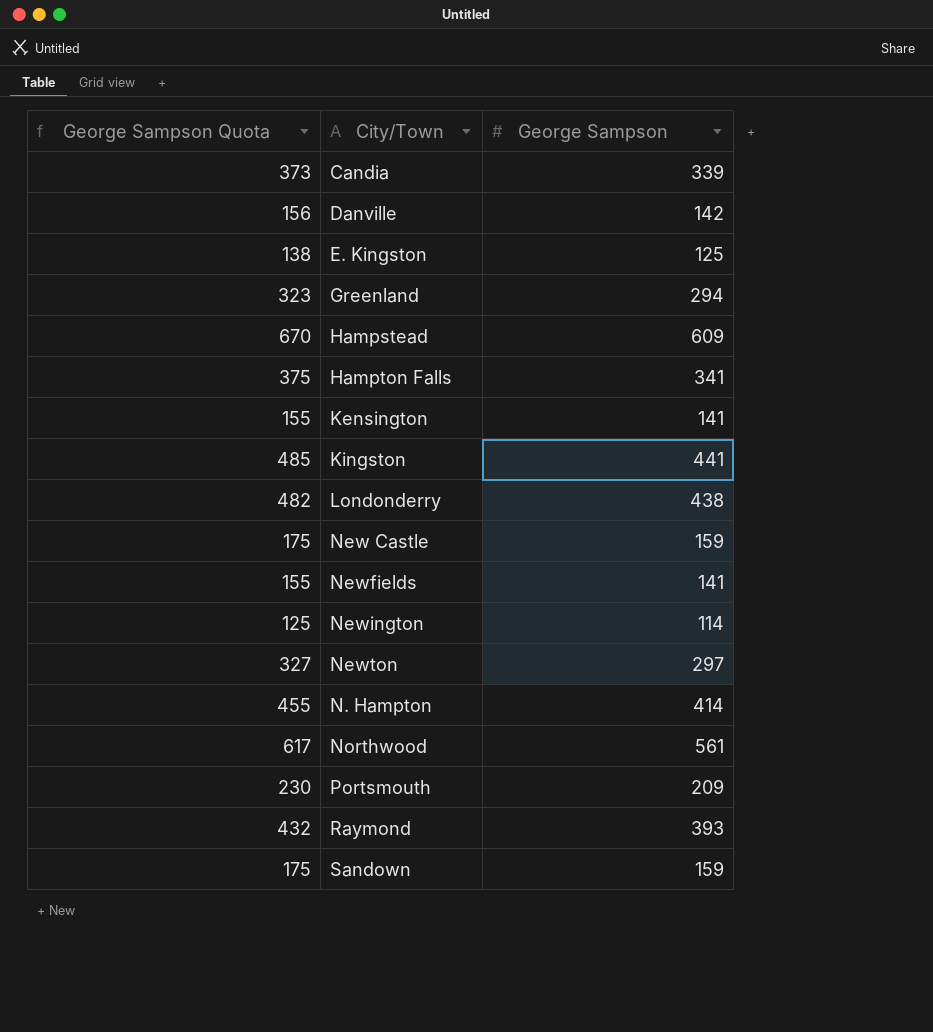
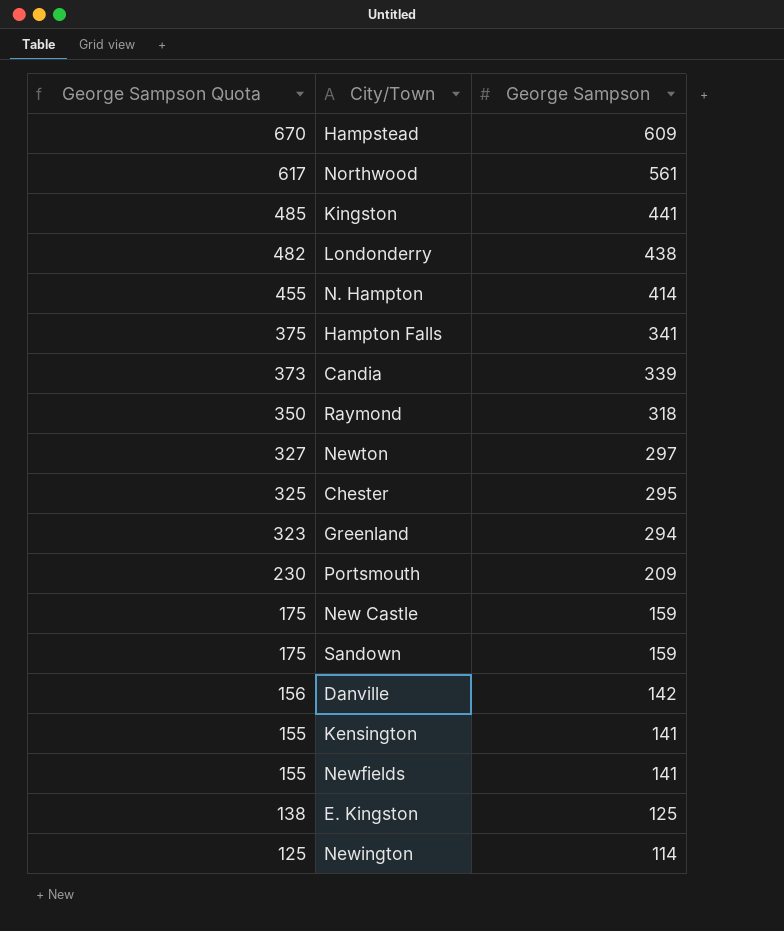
row order: none -> George Sampson Quota descending
Raymond | George Sampson Quota: 432 -> 350
Raymond | George Sampson: 393 -> 318
row Chester: none -> 325 | 295

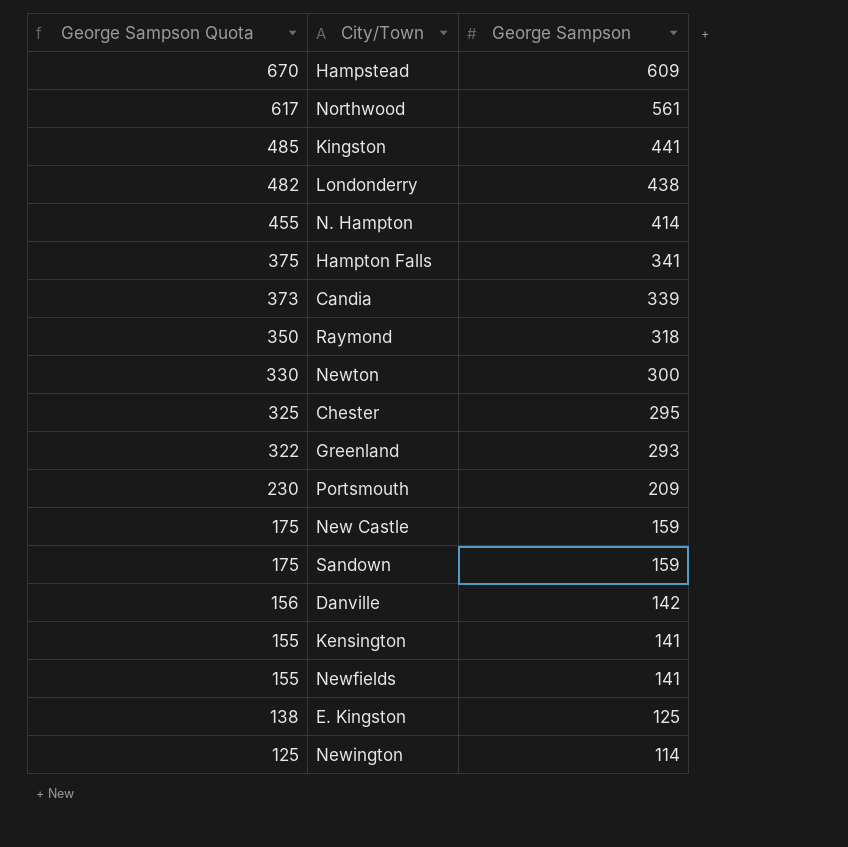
Newton | George Sampson Quota: 327 -> 330
Newton | George Sampson: 297 -> 300
Greenland | George Sampson Quota: 323 -> 322
Greenland | George Sampson: 294 -> 293

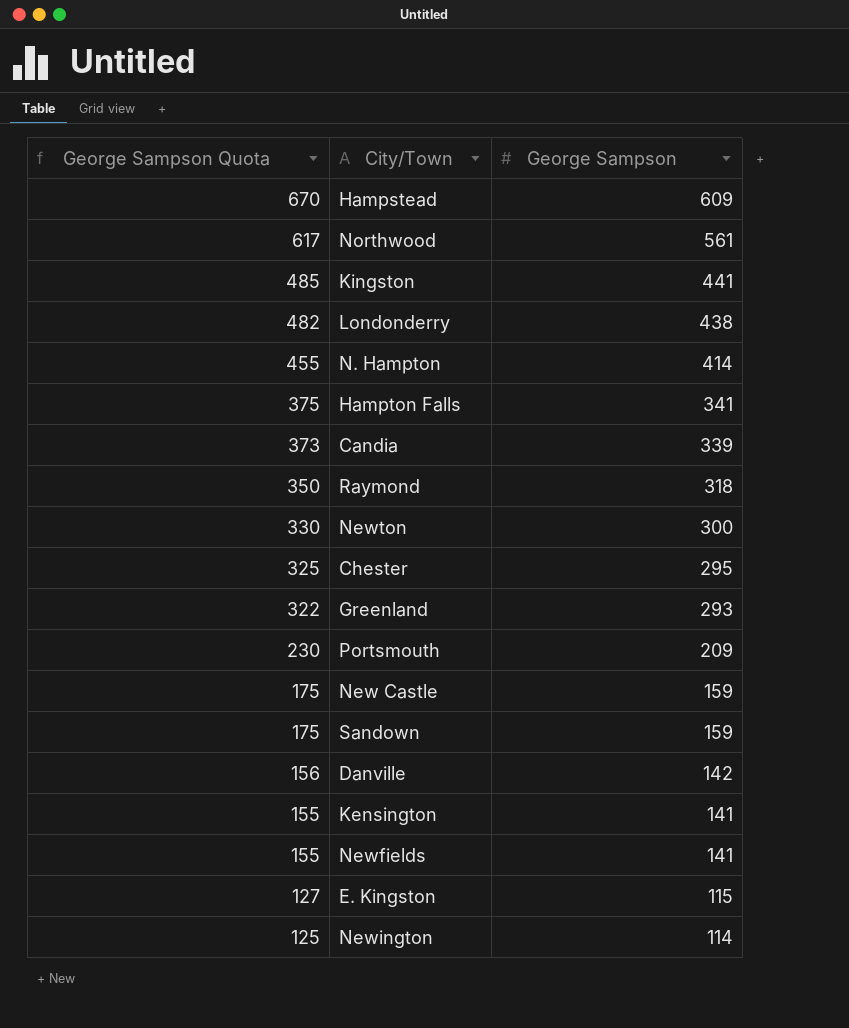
E. Kingston | George Sampson Quota: 138 -> 127
E. Kingston | George Sampson: 125 -> 115

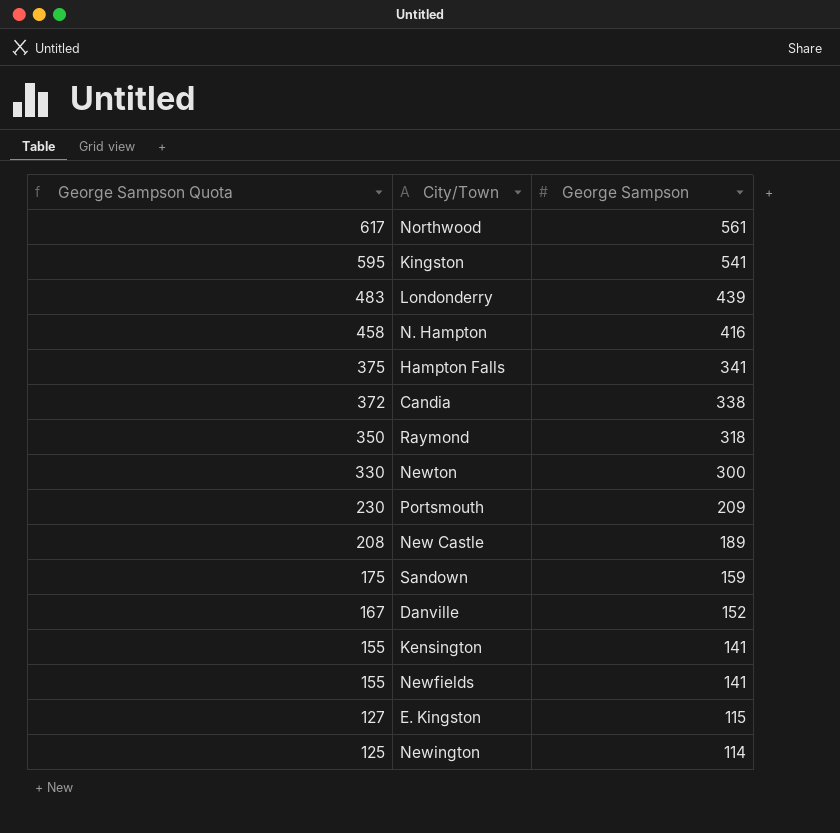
row Hampstead: 670 | 609 -> none
row Chester: 325 | 295 -> none
row Greenland: 322 | 293 -> none
Kingston | George Sampson Quota: 485 -> 595
Kingston | George Sampson: 441 -> 541
Londonderry | George Sampson Quota: 482 -> 483
Londonderry | George Sampson: 438 -> 439
N. Hampton | George Sampson Quota: 455 -> 458
N. Hampton | George Sampson: 414 -> 416
Candia | George Sampson Quota: 373 -> 372
Candia | George Sampson: 339 -> 338
New Castle | George Sampson Quota: 175 -> 208
New Castle | George Sampson: 159 -> 189
Danville | George Sampson Quota: 156 -> 167
Danville | George Sampson: 142 -> 152

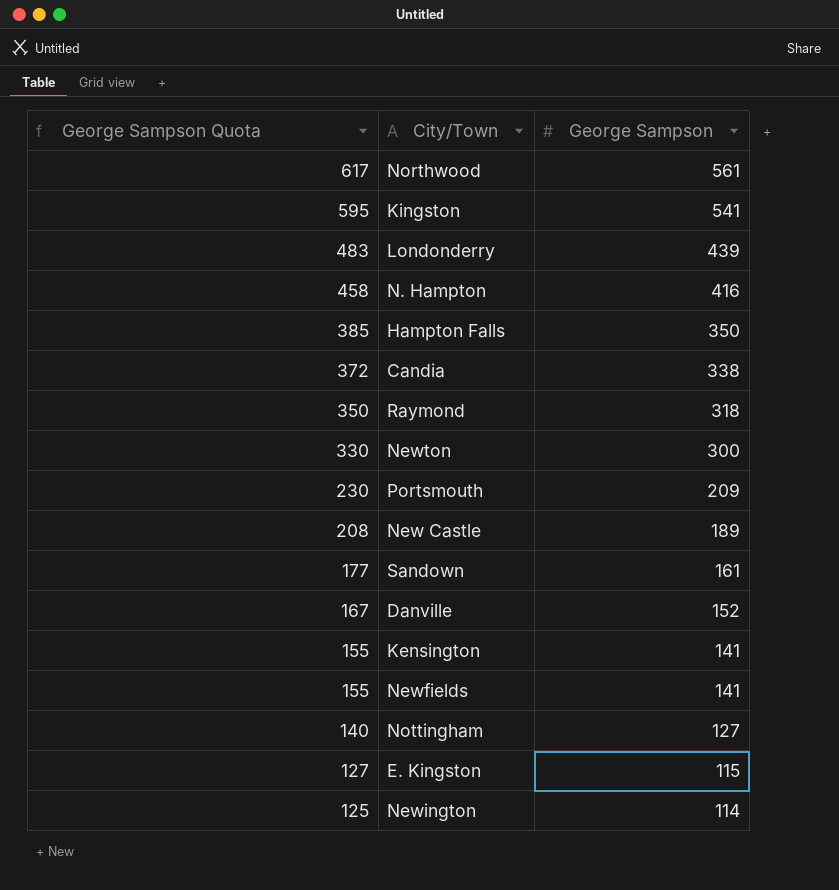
Hampton Falls | George Sampson Quota: 375 -> 385
Hampton Falls | George Sampson: 341 -> 350
Sandown | George Sampson Quota: 175 -> 177
Sandown | George Sampson: 159 -> 161
row Nottingham: none -> 140 | 127

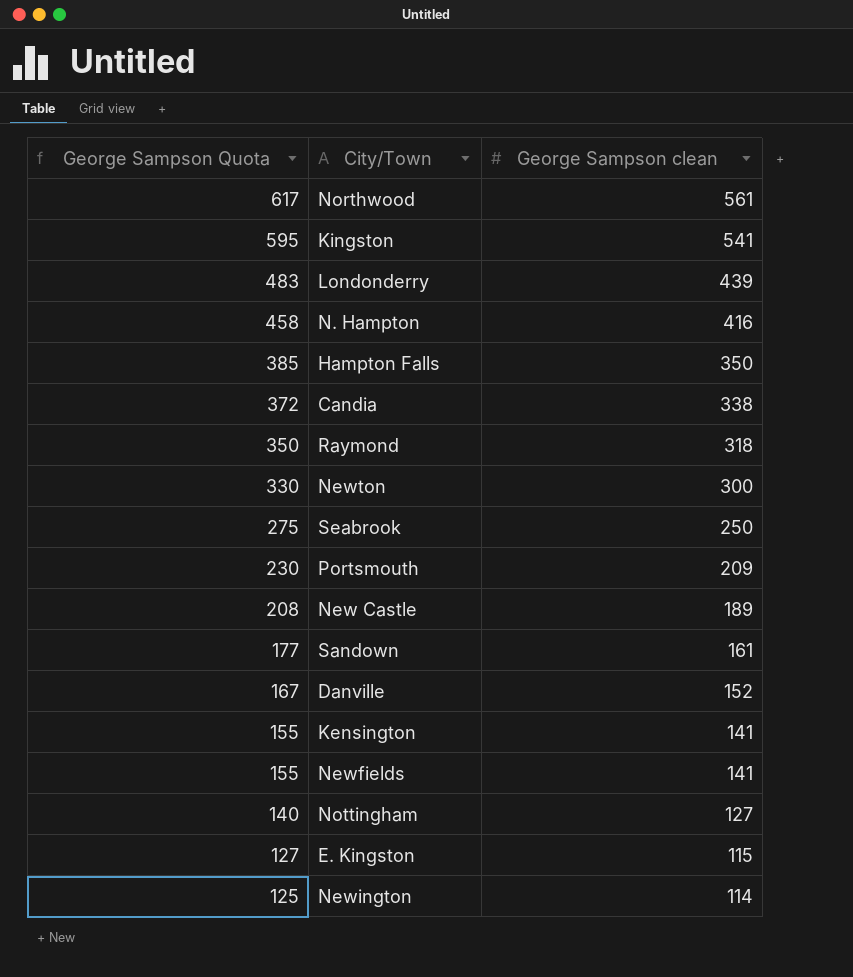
column name: George Sampson -> George Sampson clean
row Seabrook: none -> 275 | 250

